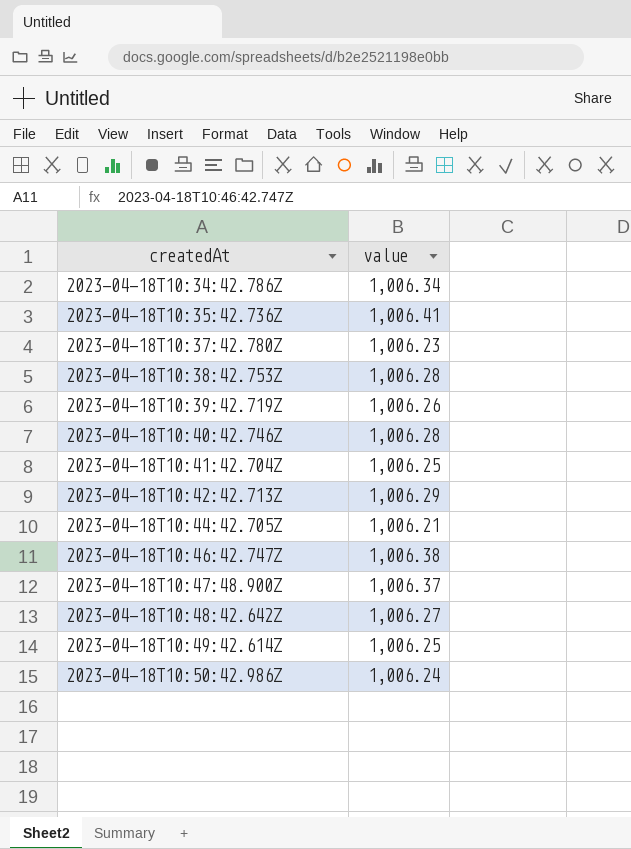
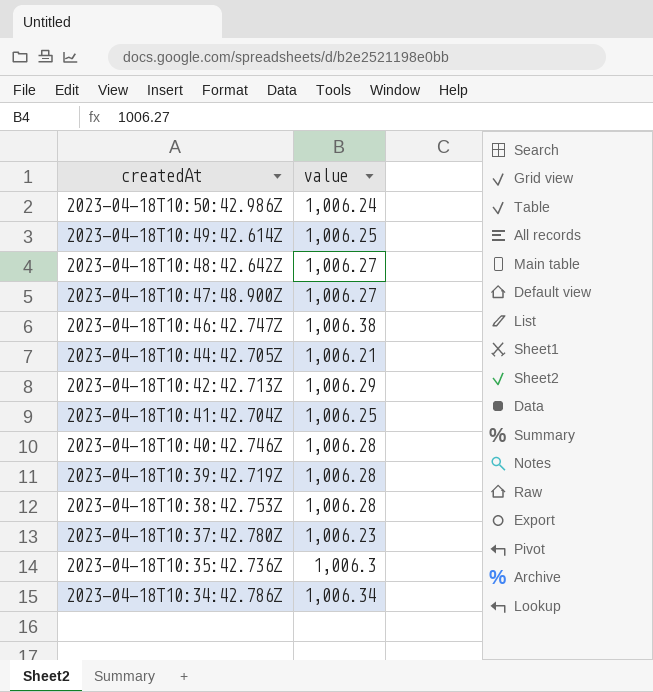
row order: createdAt ascending -> createdAt descending
2023-04-18T10:47:48.900Z | value: 1,006.37 -> 1,006.27
2023-04-18T10:39:42.719Z | value: 1,006.26 -> 1,006.28
2023-04-18T10:35:42.736Z | value: 1,006.41 -> 1,006.3

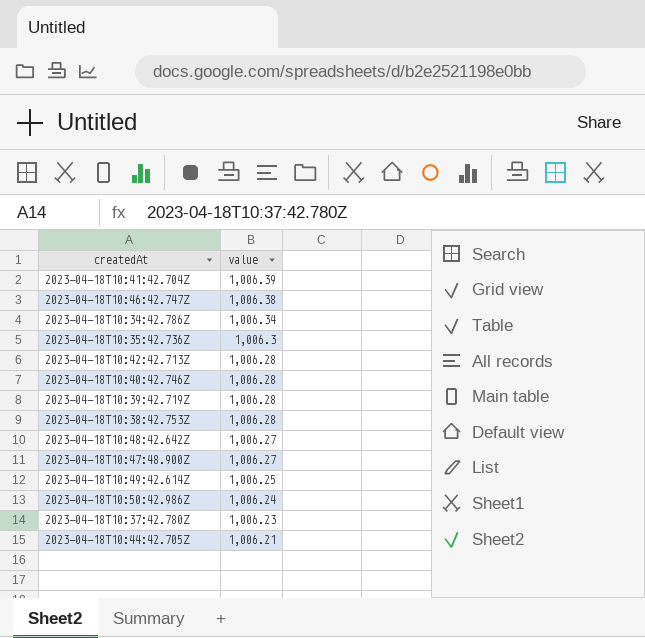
row order: createdAt descending -> value descending
2023-04-18T10:41:42.704Z | value: 1,006.25 -> 1,006.39
2023-04-18T10:42:42.713Z | value: 1,006.29 -> 1,006.28

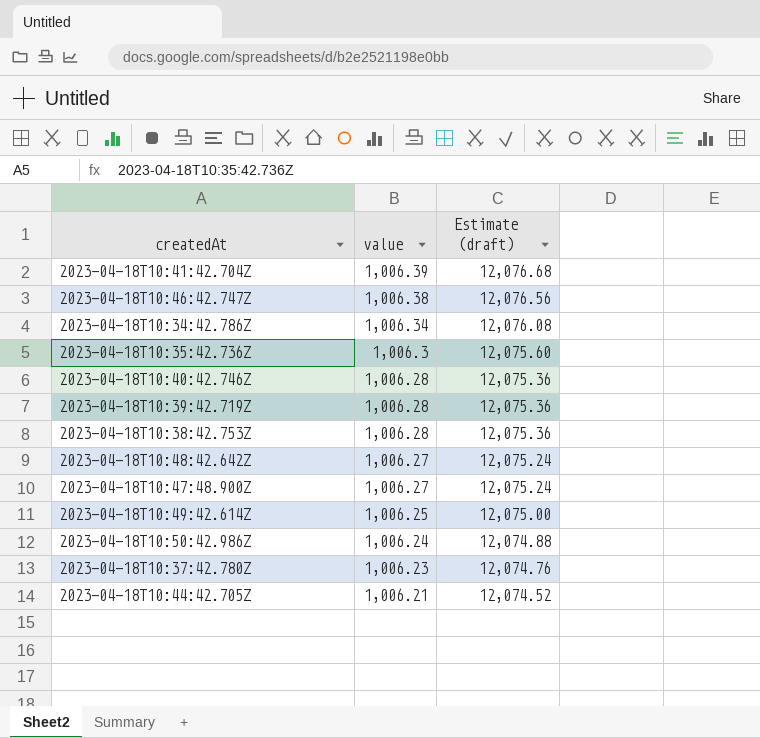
column Estimate (draft) | formula: none -> [value] * 12
row 2023-04-18T10:42:42.713Z: 1,006.28 -> none

